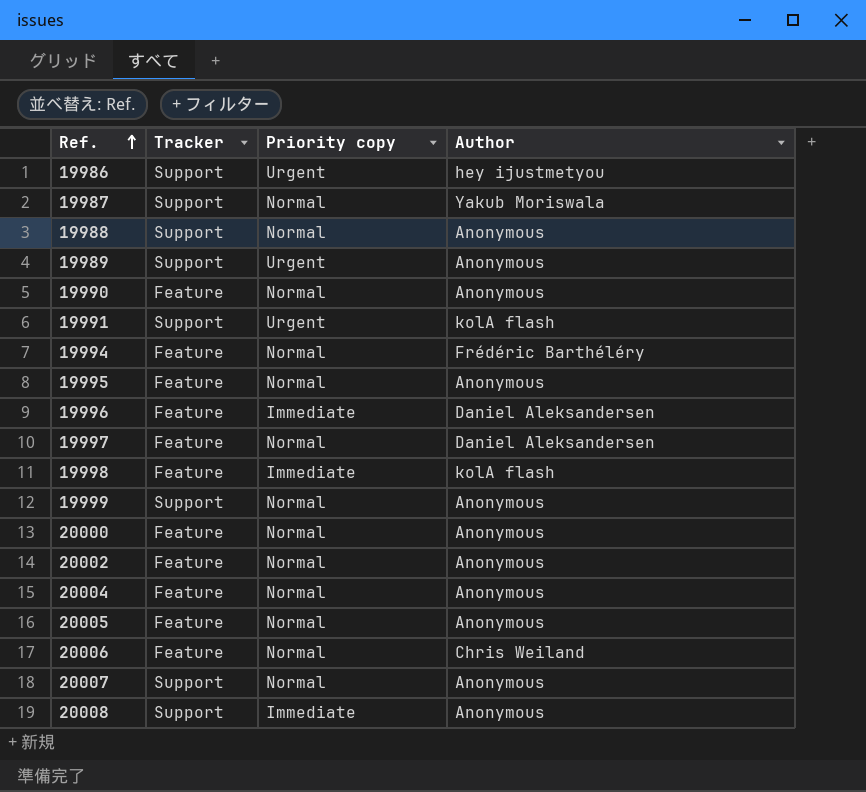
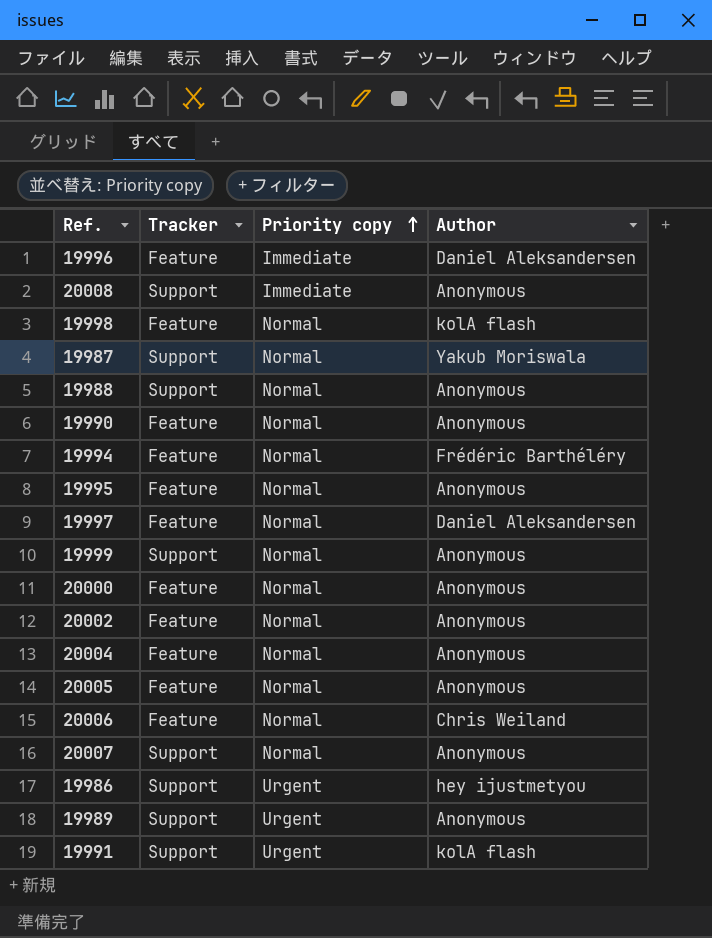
row order: Ref. ascending -> Priority copy ascending
19998 | Priority copy: Immediate -> Normal

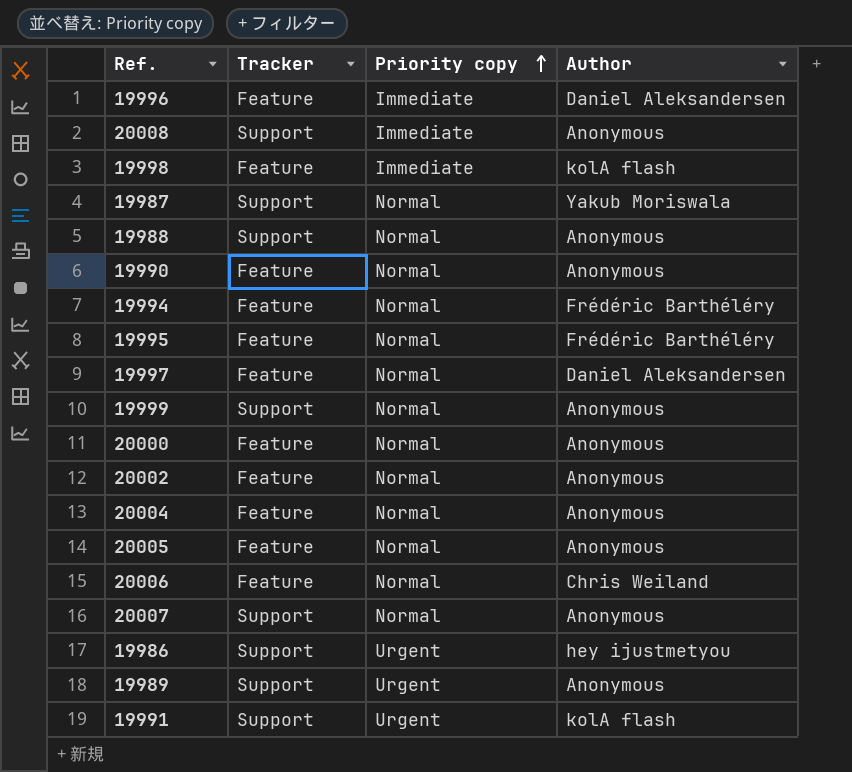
19998 | Priority copy: Normal -> Immediate
19995 | Author: Anonymous -> Frédéric Barthéléry

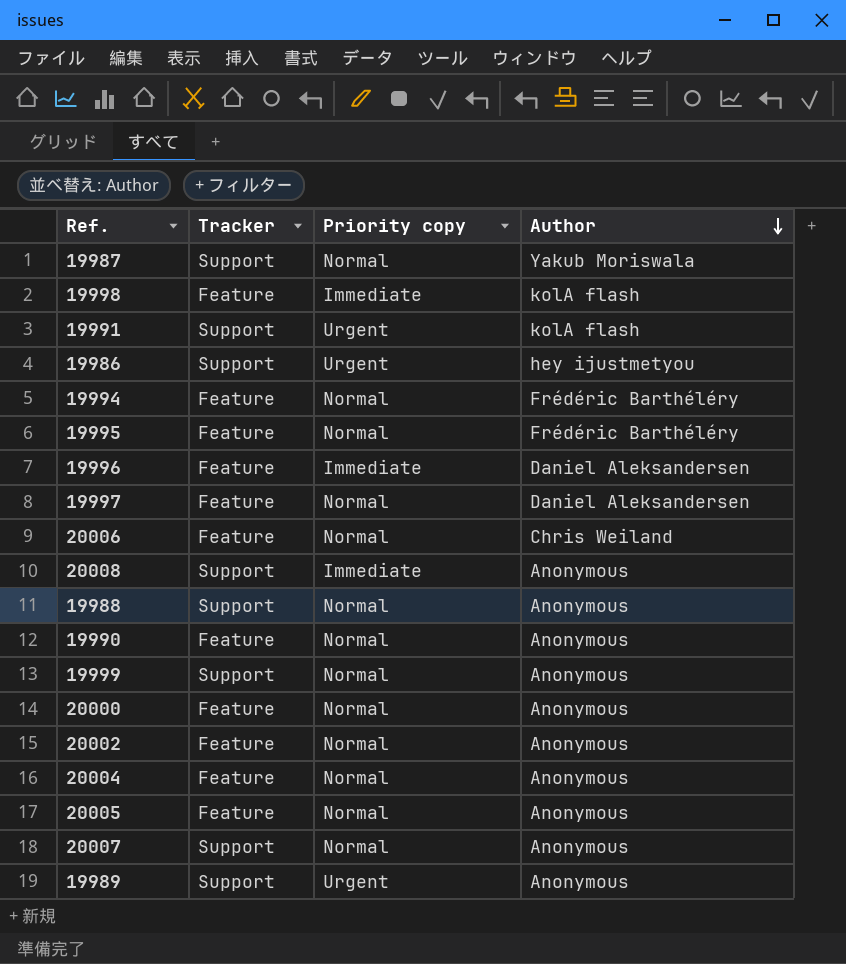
row order: Priority copy ascending -> Author descending

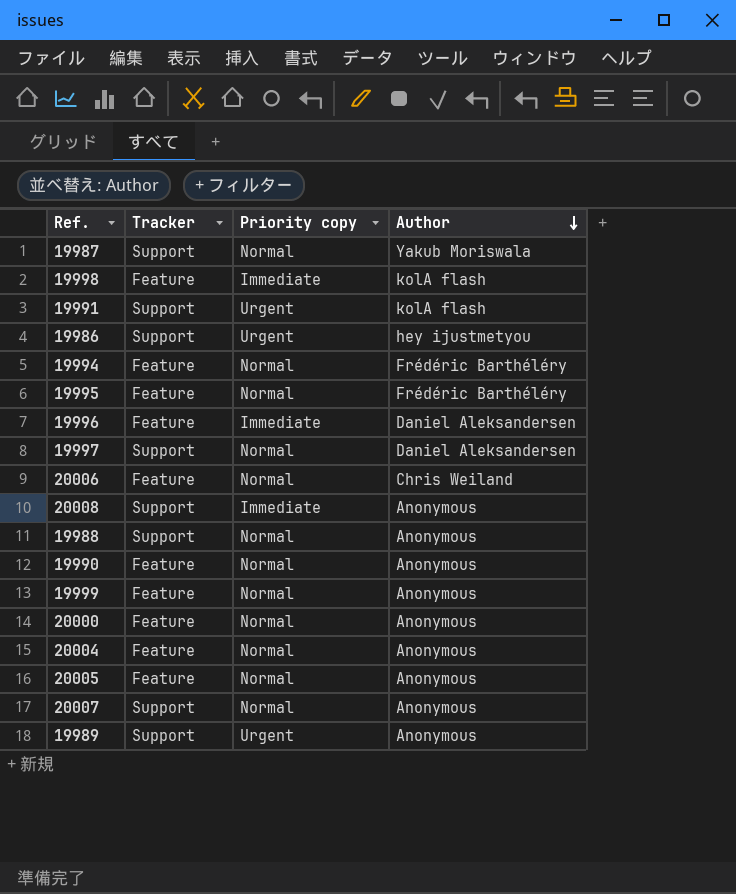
row 20002: Feature | Normal | Anonymous -> none
19997 | Tracker: Feature -> Support
19999 | Tracker: Support -> Feature

